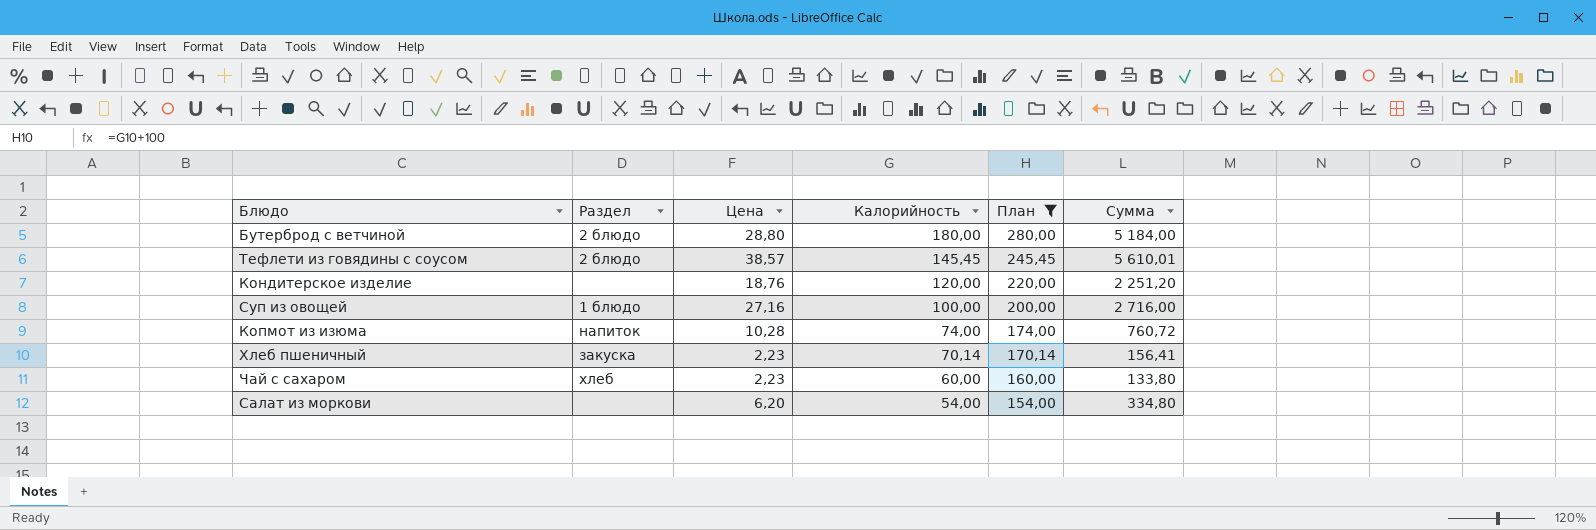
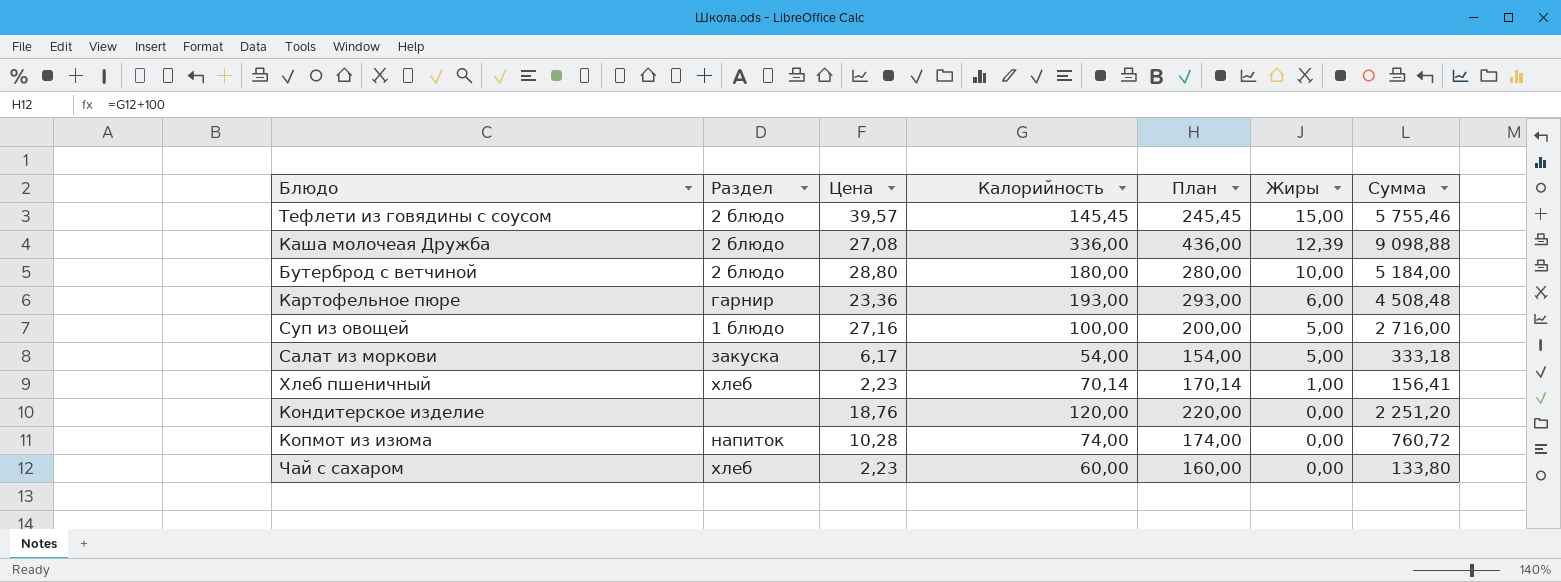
filter: План <= 280,00 -> none
row order: Калорийность descending -> Жиры descending
column Жиры | position: none -> 6
Тефлети из говядины с соусом | Цена: 38,57 -> 39,57
Тефлети из говядины с соусом | Сумма: 5 610,01 -> 5 755,46
Салат из моркови | Раздел: none -> закуска
Салат из моркови | Цена: 6,20 -> 6,17
Салат из моркови | Сумма: 334,80 -> 333,18
Хлеб пшеничный | Раздел: закуска -> хлеб

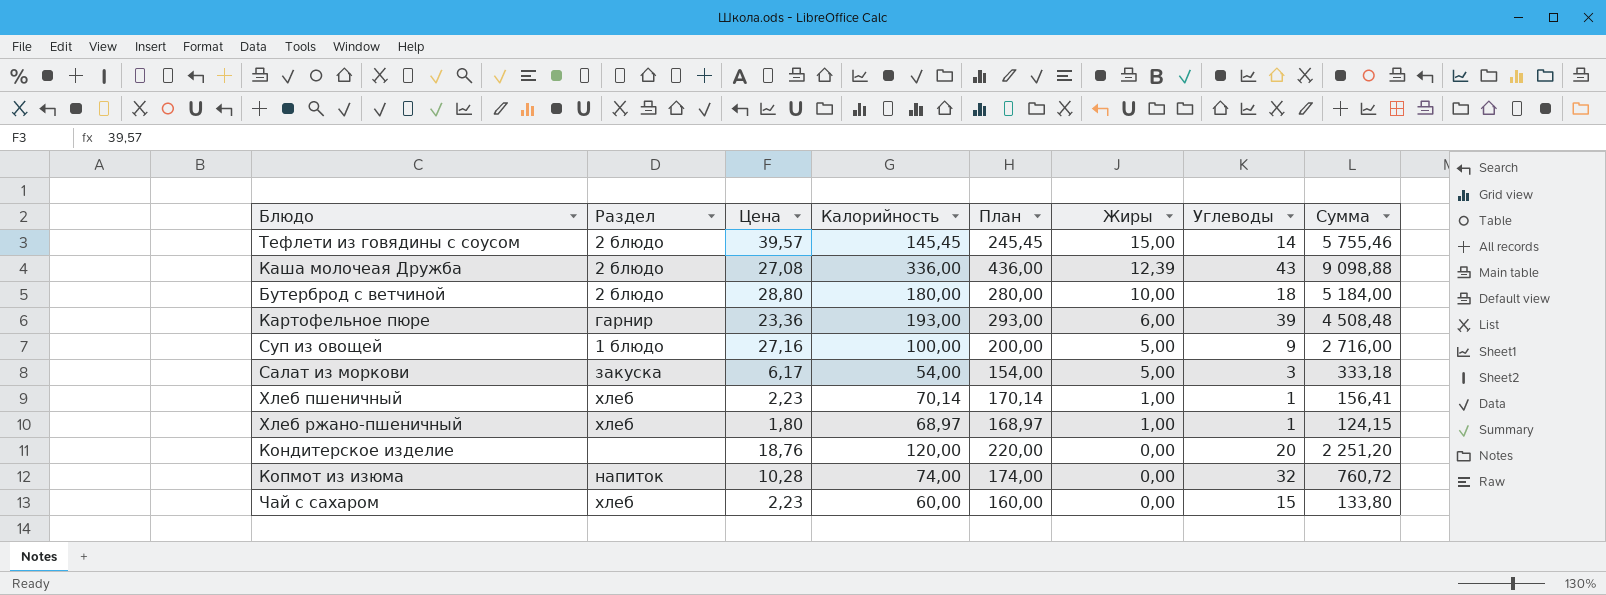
column Углеводы | position: none -> 7
row Хлеб ржано-пшеничный: none -> хлеб | 1,80 | 68,97 | 168,97 | 1,00 | 1 | 124,15

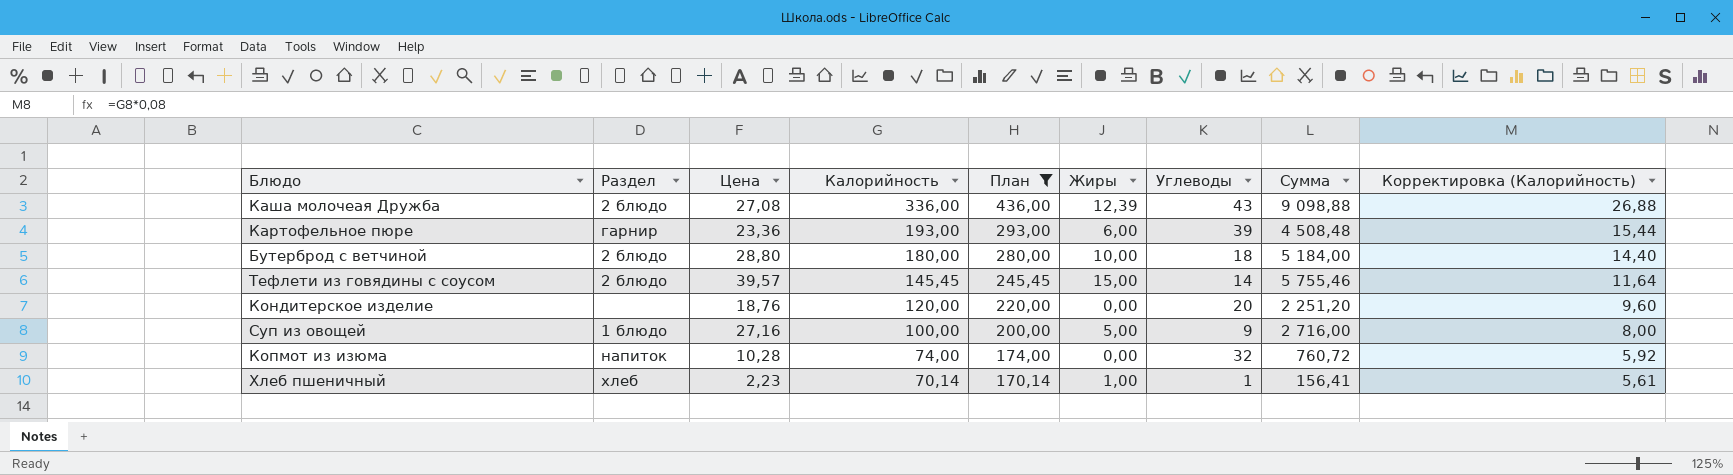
filter: none -> План >= 170,14
row order: Жиры descending -> Калорийность descending
column Корректировка (Калорийность) | formula: none -> [Калорийность] * 0,08

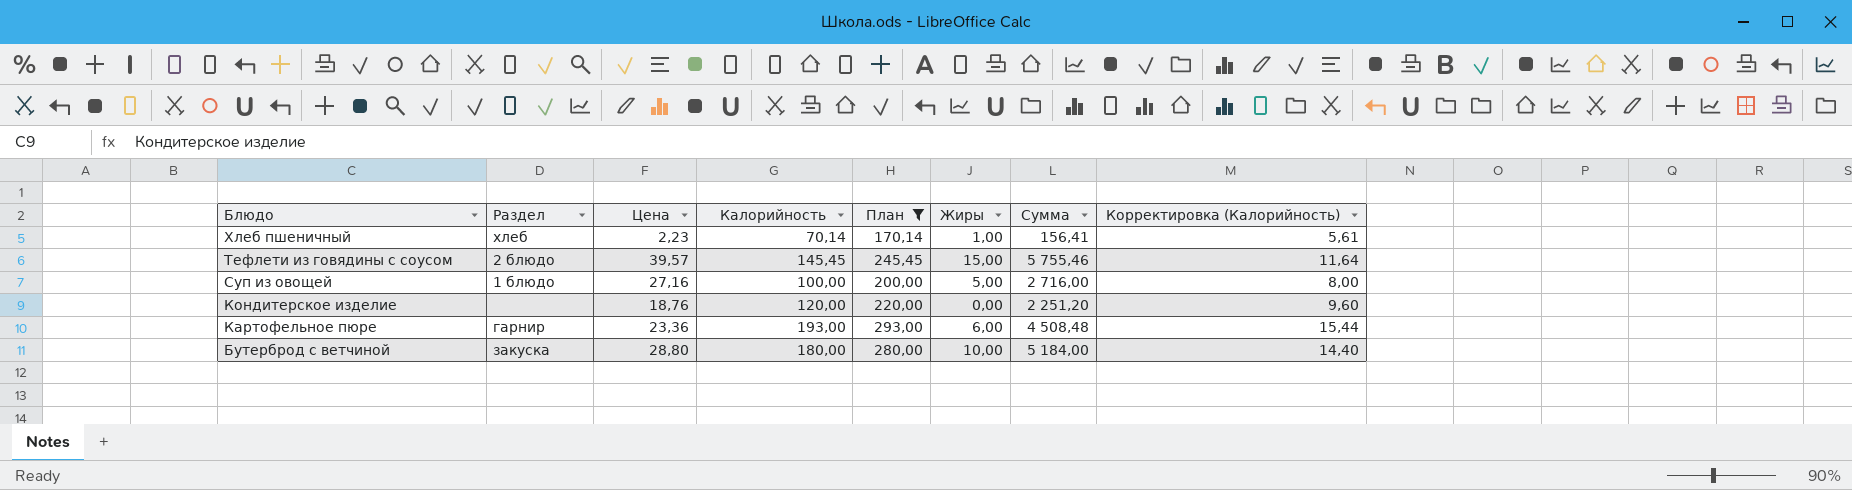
row order: Калорийность descending -> Блюдо descending
column Углеводы | position: 7 -> none
row Каша молочеая Дружба: 2 блюдо | 27,08 | 336,00 | 436,00 | 12,39 | 43 | 9 098,88 | 26,88 -> none
row Копмот из изюма: напиток | 10,28 | 74,00 | 174,00 | 0,00 | 32 | 760,72 | 5,92 -> none
Бутерброд с ветчиной | Раздел: 2 блюдо -> закуска

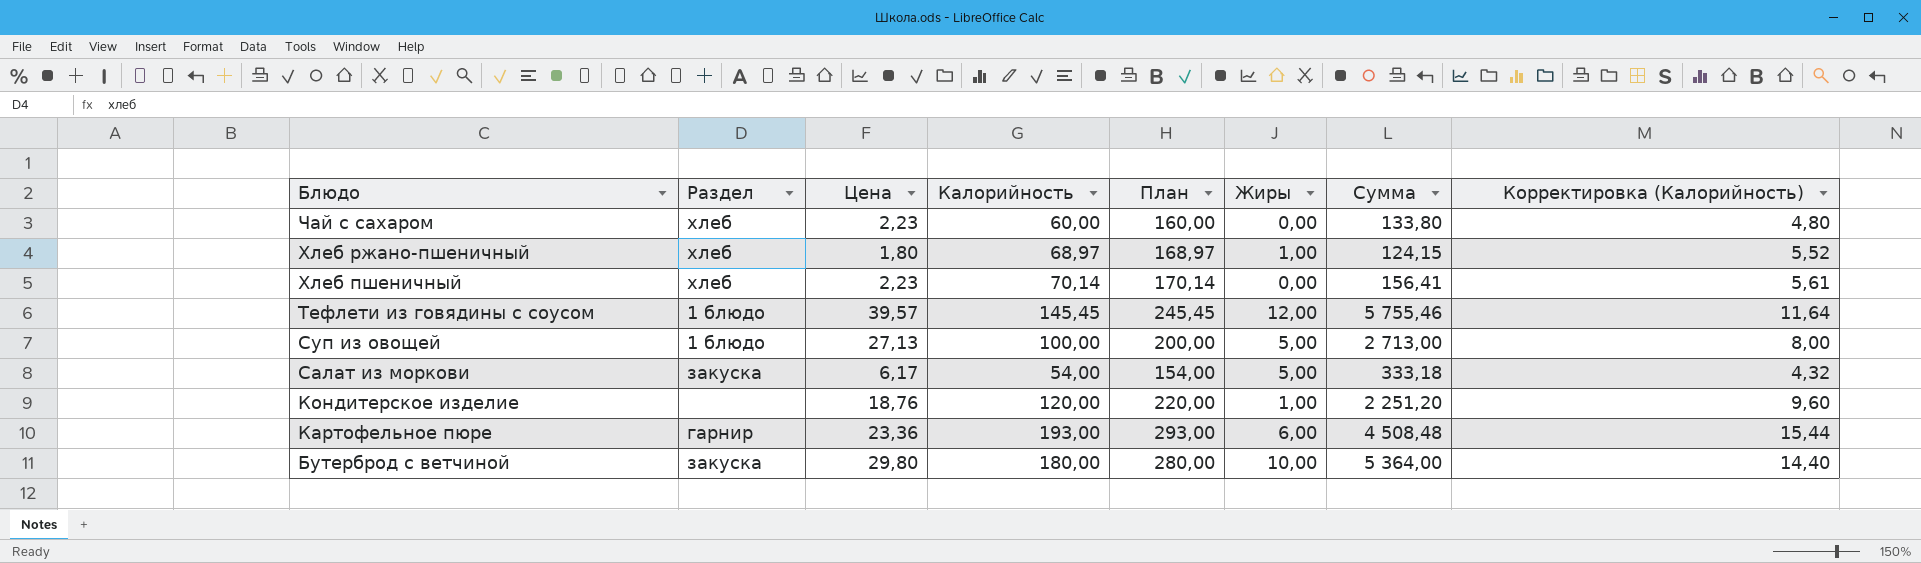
filter: План >= 170,14 -> none
Хлеб пшеничный | Жиры: 1,00 -> 0,00
Тефлети из говядины с соусом | Раздел: 2 блюдо -> 1 блюдо
Тефлети из говядины с соусом | Жиры: 15,00 -> 12,00
Суп из овощей | Цена: 27,16 -> 27,13
Суп из овощей | Сумма: 2 716,00 -> 2 713,00
Кондитерское изделие | Жиры: 0,00 -> 1,00
Бутерброд с ветчиной | Цена: 28,80 -> 29,80
Бутерброд с ветчиной | Сумма: 5 184,00 -> 5 364,00

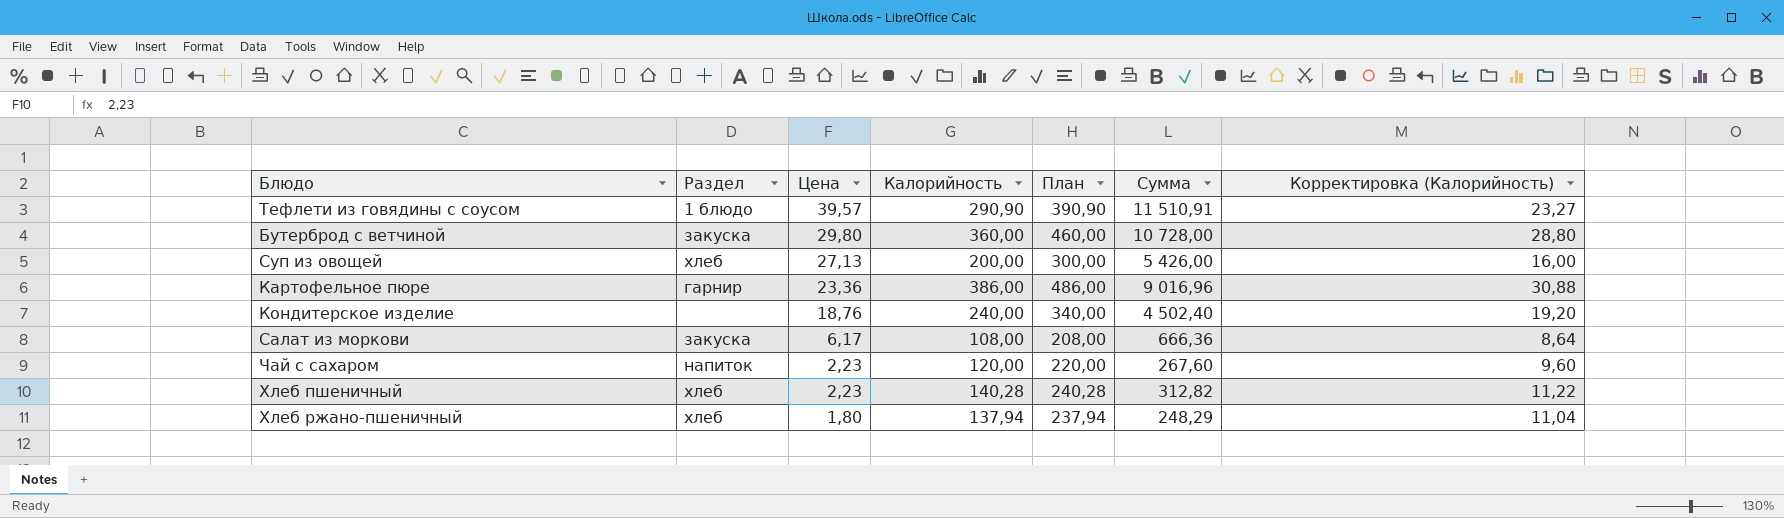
row order: Блюдо descending -> Цена descending
column Жиры | position: 6 -> none
Тефлети из говядины с соусом | Калорийность: 145,45 -> 290,90
Тефлети из говядины с соусом | План: 245,45 -> 390,90
Тефлети из говядины с соусом | Сумма: 5 755,46 -> 11 510,91
Тефлети из говядины с соусом | Корректировка (Калорийность): 11,64 -> 23,27
Бутерброд с ветчиной | Калорийность: 180,00 -> 360,00
Бутерброд с ветчиной | План: 280,00 -> 460,00
Бутерброд с ветчиной | Сумма: 5 364,00 -> 10 728,00
Бутерброд с ветчиной | Корректировка (Калорийность): 14,40 -> 28,80
Суп из овощей | Раздел: 1 блюдо -> хлеб
Суп из овощей | Калорийность: 100,00 -> 200,00
Суп из овощей | План: 200,00 -> 300,00
Суп из овощей | Сумма: 2 713,00 -> 5 426,00
Суп из овощей | Корректировка (Калорийность): 8,00 -> 16,00
Картофельное пюре | Калорийность: 193,00 -> 386,00
Картофельное пюре | План: 293,00 -> 486,00
Картофельное пюре | Сумма: 4 508,48 -> 9 016,96
Картофельное пюре | Корректировка (Калорийность): 15,44 -> 30,88
Кондитерское изделие | Калорийность: 120,00 -> 240,00
Кондитерское изделие | План: 220,00 -> 340,00
Кондитерское изделие | Сумма: 2 251,20 -> 4 502,40
Кондитерское изделие | Корректировка (Калорийность): 9,60 -> 19,20
Салат из моркови | Калорийность: 54,00 -> 108,00
Салат из моркови | План: 154,00 -> 208,00
Салат из моркови | Сумма: 333,18 -> 666,36
Салат из моркови | Корректировка (Калорийность): 4,32 -> 8,64
Чай с сахаром | Раздел: хлеб -> напиток
Чай с сахаром | Калорийность: 60,00 -> 120,00
Чай с сахаром | План: 160,00 -> 220,00
Чай с сахаром | Сумма: 133,80 -> 267,60
Чай с сахаром | Корректировка (Калорийность): 4,80 -> 9,60
Хлеб пшеничный | Калорийность: 70,14 -> 140,28
Хлеб пшеничный | План: 170,14 -> 240,28
Хлеб пшеничный | Сумма: 156,41 -> 312,82
Хлеб пшеничный | Корректировка (Калорийность): 5,61 -> 11,22
Хлеб ржано-пшеничный | Калорийность: 68,97 -> 137,94
Хлеб ржано-пшеничный | План: 168,97 -> 237,94
Хлеб ржано-пшеничный | Сумма: 124,15 -> 248,29
Хлеб ржано-пшеничный | Корректировка (Калорийность): 5,52 -> 11,04

